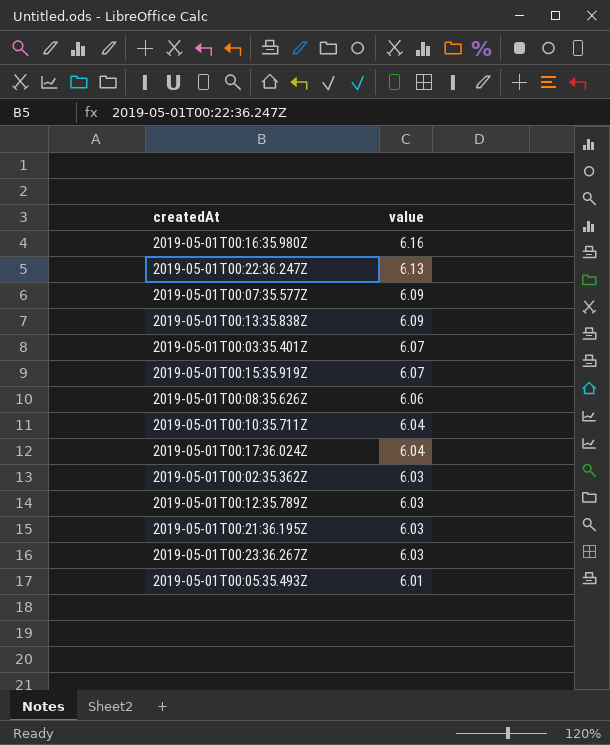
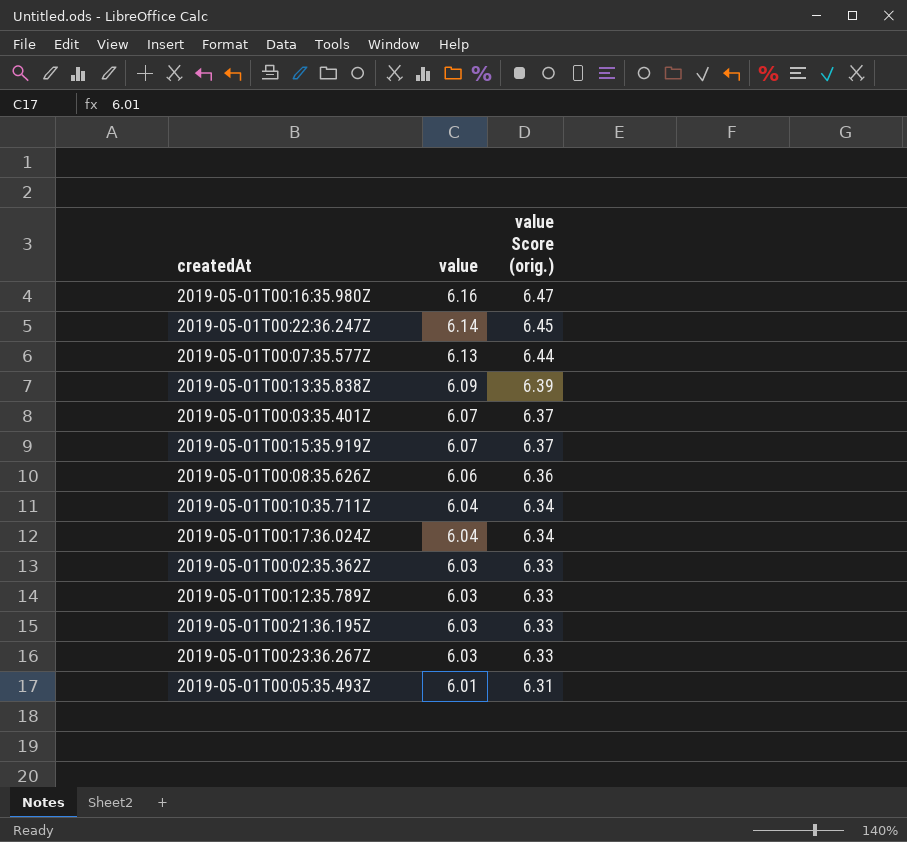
column value Score (orig.) | formula: none -> [value] * 1.05
2019-05-01T00:22:36.247Z | value: 6.13 -> 6.14
2019-05-01T00:07:35.577Z | value: 6.09 -> 6.13

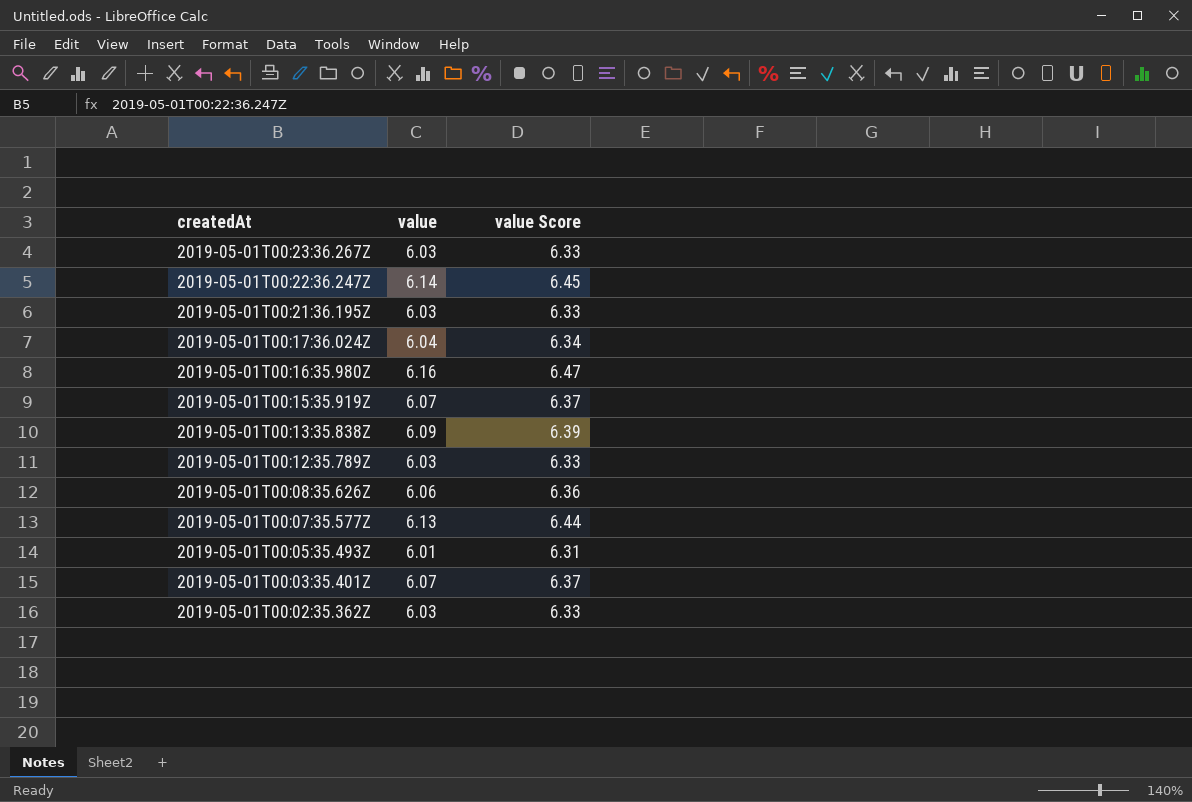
row order: value descending -> createdAt descending
column name: value Score (orig.) -> value Score
row 2019-05-01T00:10:35.711Z: 6.04 | 6.34 -> none

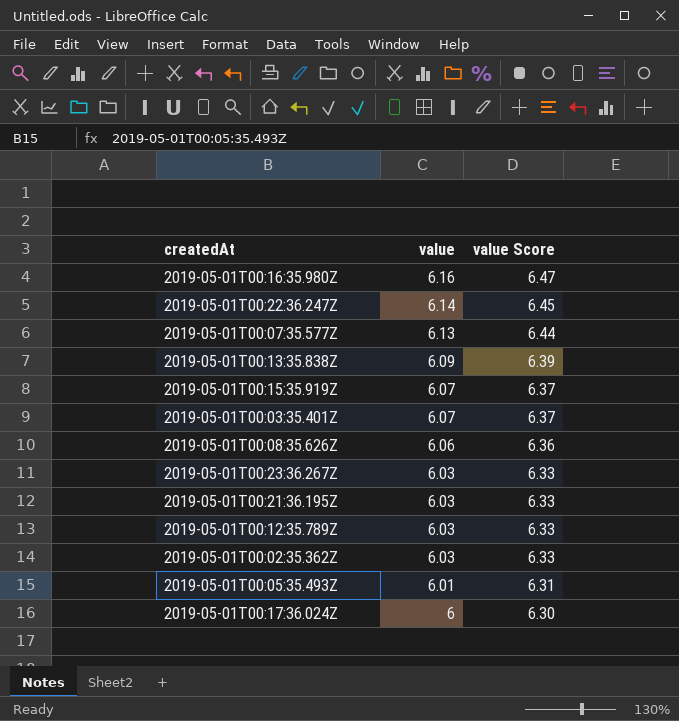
row order: createdAt descending -> value descending
2019-05-01T00:17:36.024Z | value: 6.04 -> 6
2019-05-01T00:17:36.024Z | value Score: 6.34 -> 6.30

